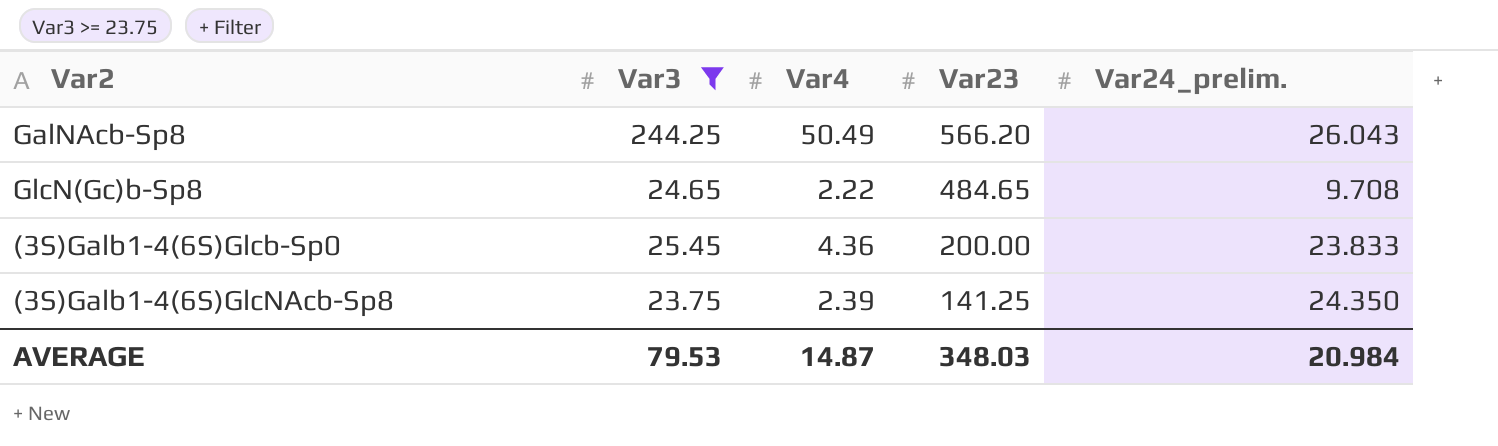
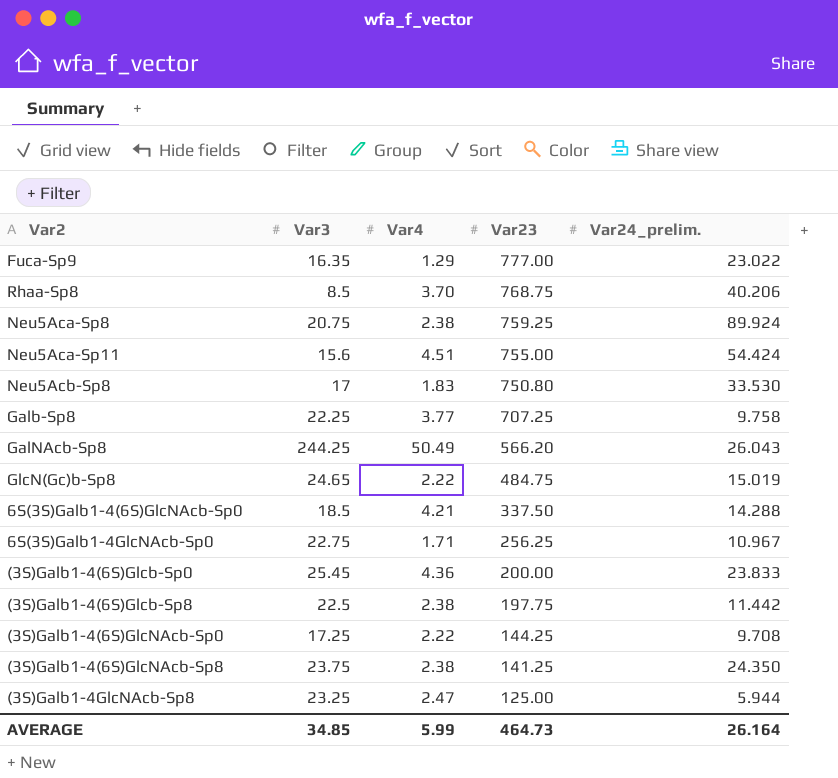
filter: Var3 >= 23.75 -> none
GlcN(Gc)b-Sp8 | Var23: 484.65 -> 484.75
GlcN(Gc)b-Sp8 | Var24_prelim.: 9.708 -> 15.019
(3S)Galb1-4(6S)GlcNAcb-Sp8 | Var4: 2.39 -> 2.38
AVERAGE | Var3: 79.53 -> 34.85
AVERAGE | Var4: 14.87 -> 5.99
AVERAGE | Var23: 348.03 -> 464.73
AVERAGE | Var24_prelim.: 20.984 -> 26.164

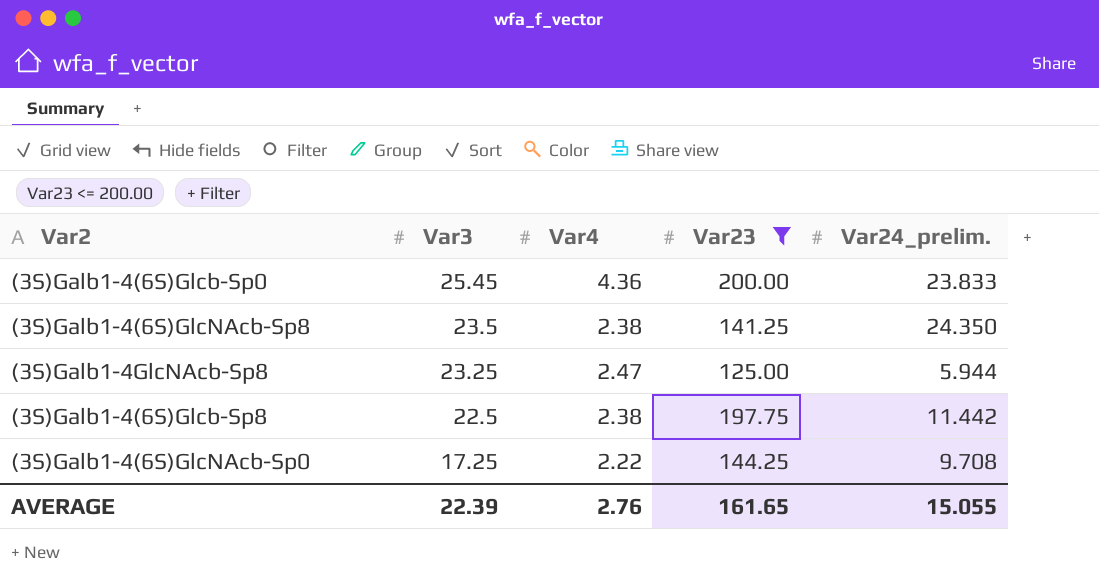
filter: none -> Var23 <= 200.00
row order: Var23 descending -> Var3 descending
(3S)Galb1-4(6S)GlcNAcb-Sp8 | Var3: 23.75 -> 23.5
AVERAGE | Var3: 34.85 -> 22.39
AVERAGE | Var4: 5.99 -> 2.76
AVERAGE | Var23: 464.73 -> 161.65
AVERAGE | Var24_prelim.: 26.164 -> 15.055

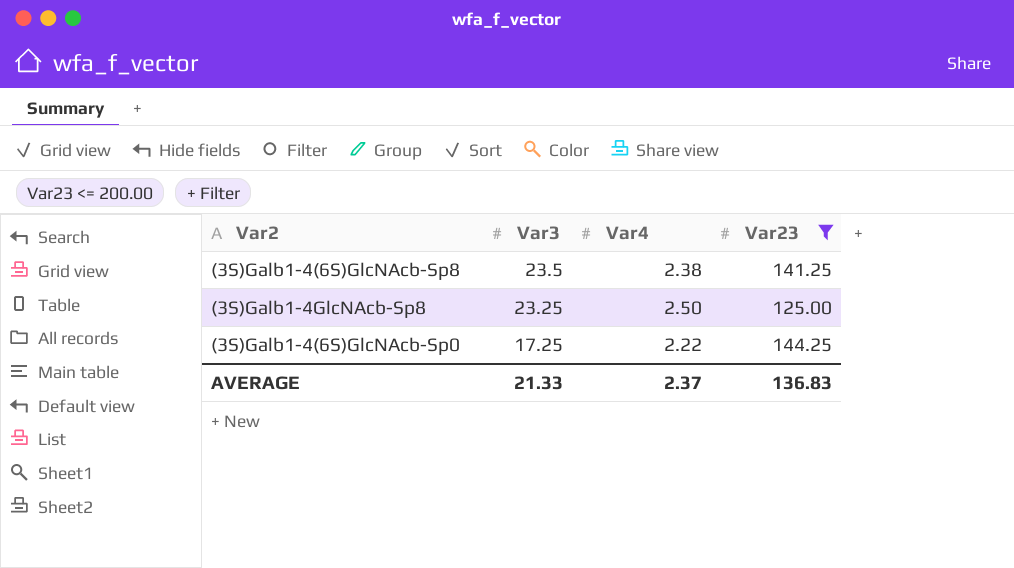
column Var24_prelim. | position: 5 -> none
row (3S)Galb1-4(6S)Glcb-Sp0: 25.45 | 4.36 | 200.00 | 23.833 -> none
row (3S)Galb1-4(6S)Glcb-Sp8: 22.5 | 2.38 | 197.75 | 11.442 -> none
(3S)Galb1-4GlcNAcb-Sp8 | Var4: 2.47 -> 2.50
AVERAGE | Var3: 22.39 -> 21.33
AVERAGE | Var4: 2.76 -> 2.37
AVERAGE | Var23: 161.65 -> 136.83

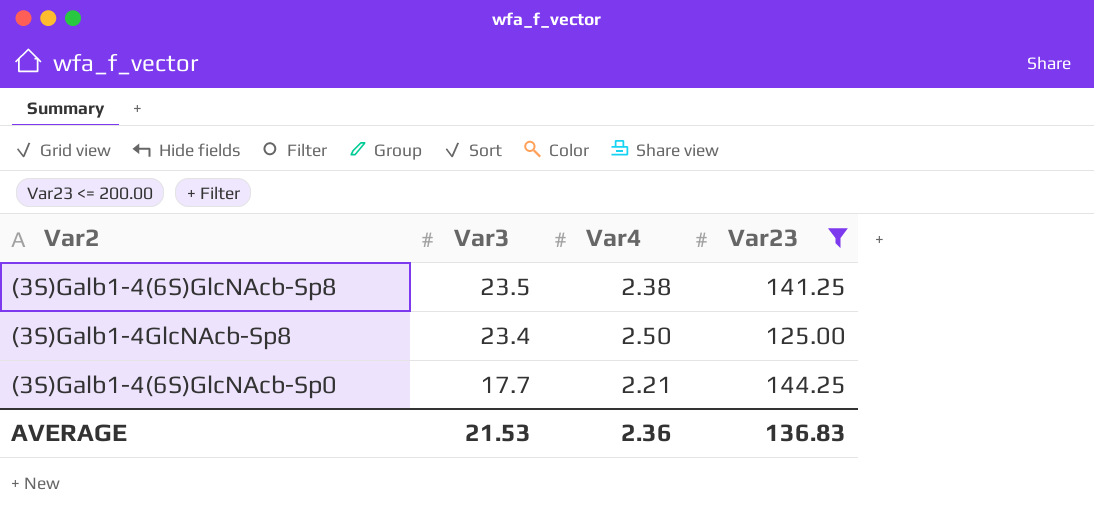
(3S)Galb1-4GlcNAcb-Sp8 | Var3: 23.25 -> 23.4
(3S)Galb1-4(6S)GlcNAcb-Sp0 | Var3: 17.25 -> 17.7
(3S)Galb1-4(6S)GlcNAcb-Sp0 | Var4: 2.22 -> 2.21
AVERAGE | Var3: 21.33 -> 21.53
AVERAGE | Var4: 2.37 -> 2.36

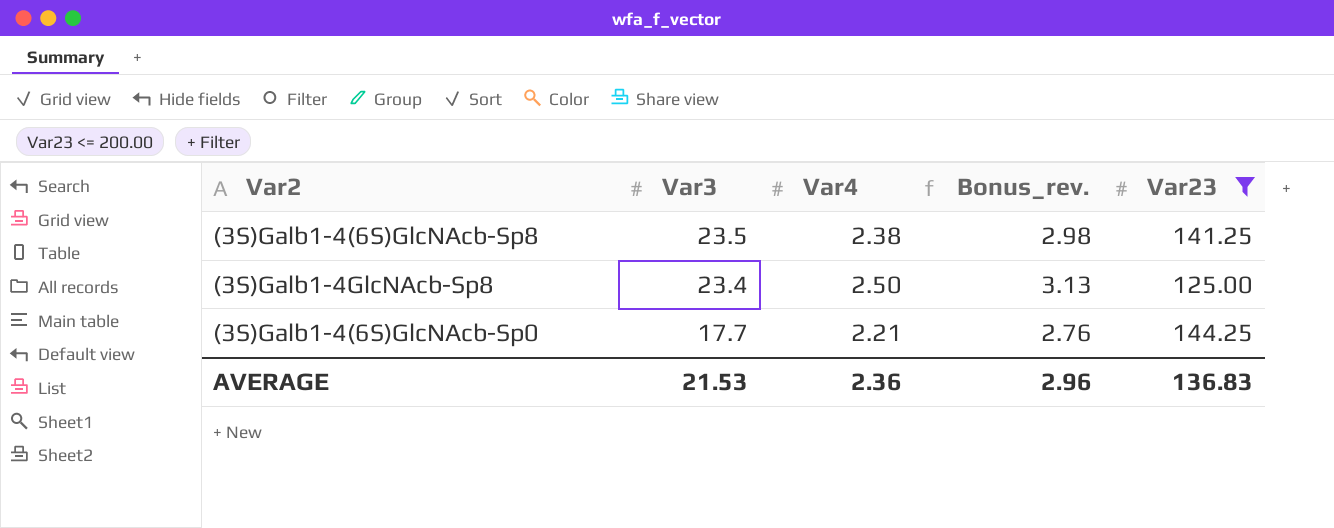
column Bonus_rev. | formula: none -> [Var4] * 1.25

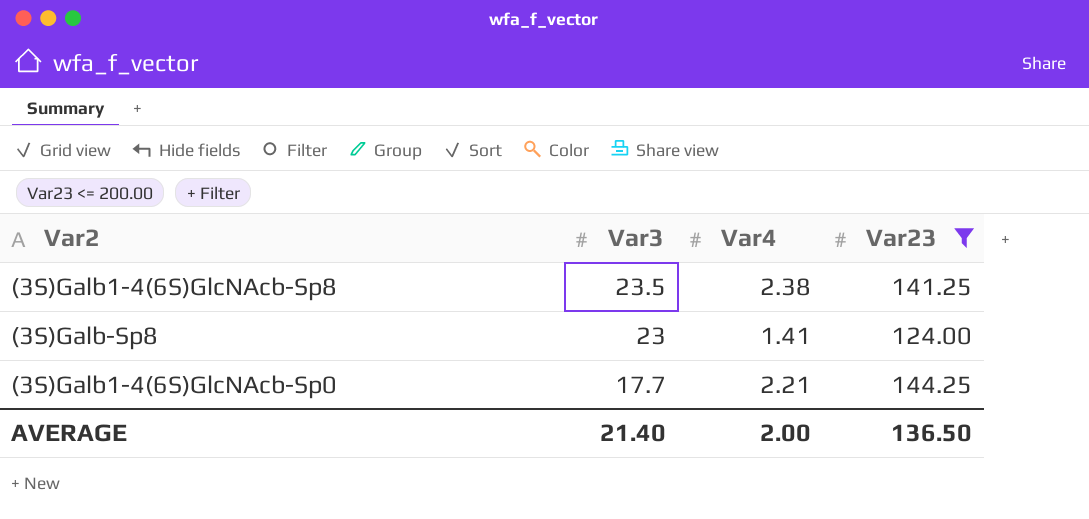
column Bonus_rev. | formula: [Var4] * 1.25 -> none
row (3S)Galb1-4GlcNAcb-Sp8: 23.4 | 2.50 | 3.13 | 125.00 -> none
row (3S)Galb-Sp8: none -> 23 | 1.41 | 124.00
AVERAGE | Var3: 21.53 -> 21.40
AVERAGE | Var4: 2.36 -> 2.00
AVERAGE | Var23: 136.83 -> 136.50

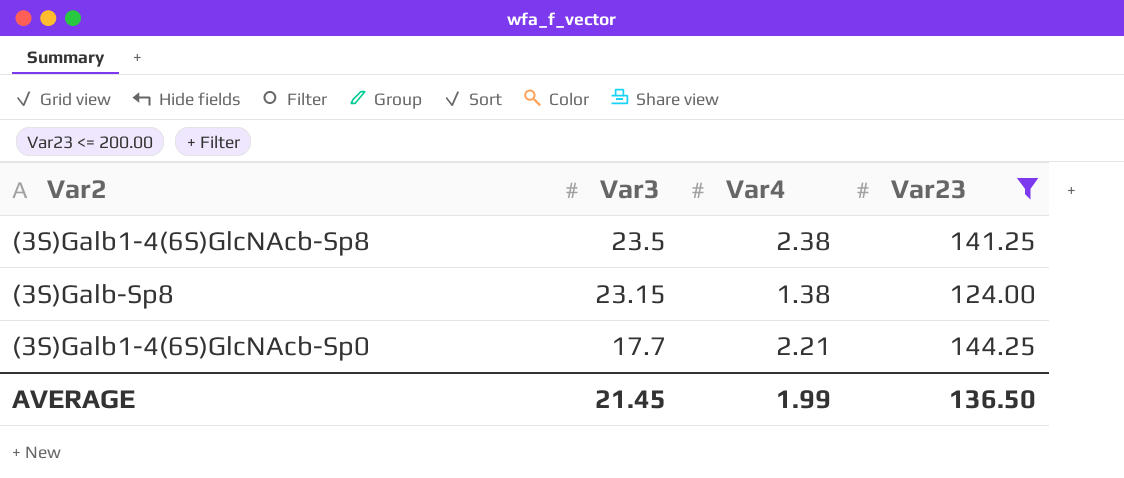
(3S)Galb-Sp8 | Var3: 23 -> 23.15
(3S)Galb-Sp8 | Var4: 1.41 -> 1.38
AVERAGE | Var3: 21.40 -> 21.45
AVERAGE | Var4: 2.00 -> 1.99

